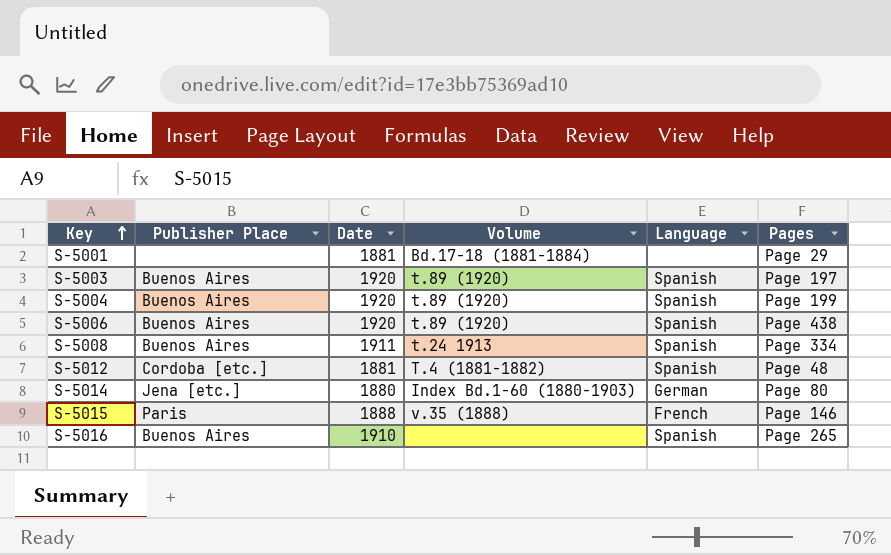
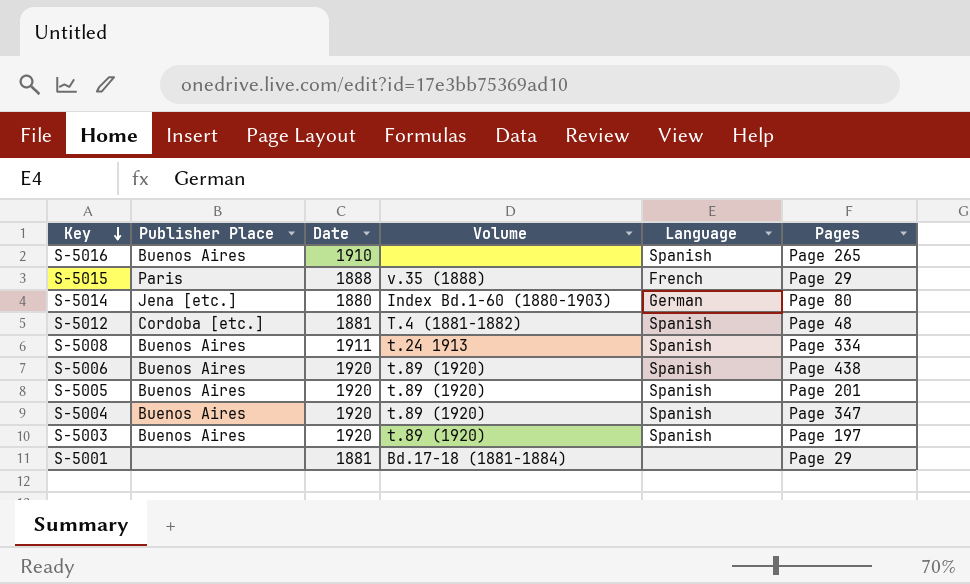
row order: Key ascending -> Key descending
S-5015 | Pages: Page 146 -> Page 29
row S-5005: none -> Buenos Aires | 1920 | t.89 (1920) | Spanish | Page 201
S-5004 | Pages: Page 199 -> Page 347

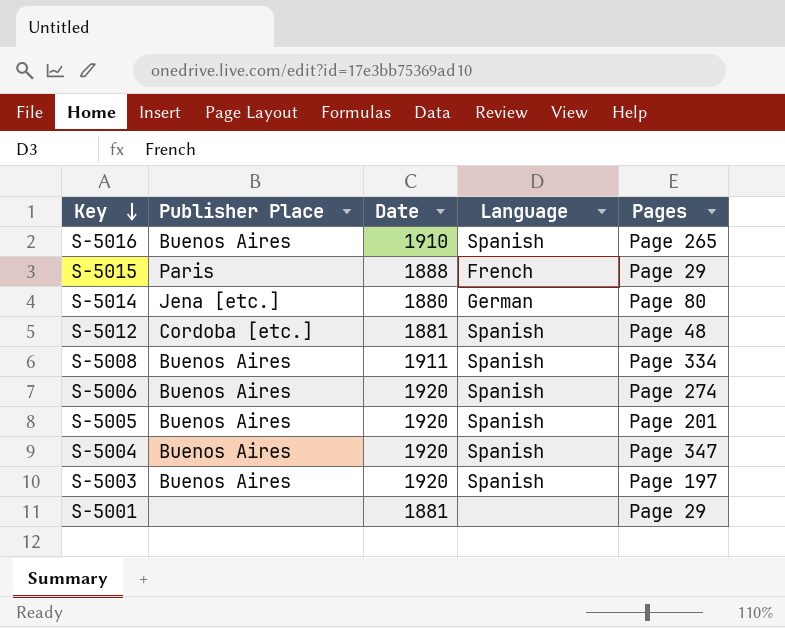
column Volume | position: 4 -> none
S-5006 | Pages: Page 438 -> Page 274

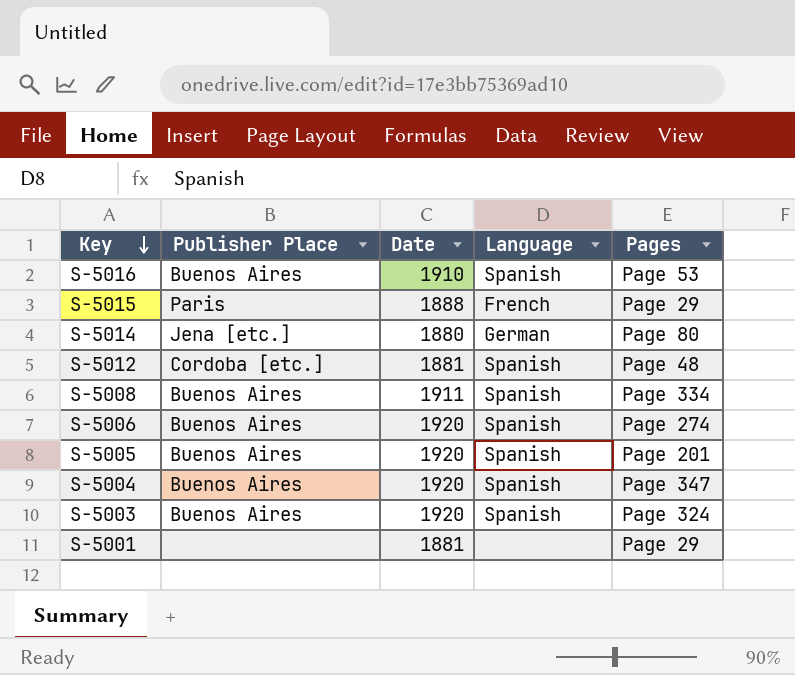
S-5016 | Pages: Page 265 -> Page 53
S-5003 | Pages: Page 197 -> Page 324

